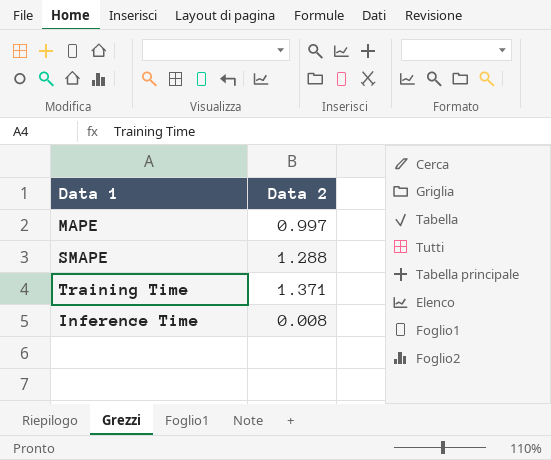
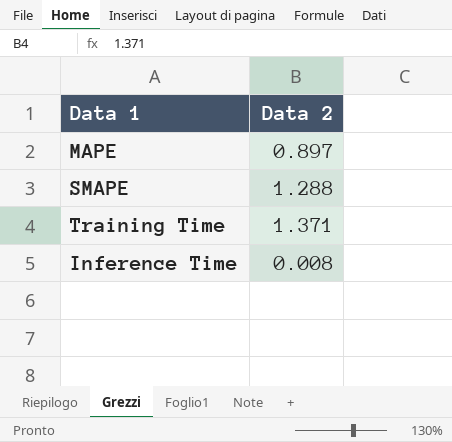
MAPE | Data 2: 0.997 -> 0.897

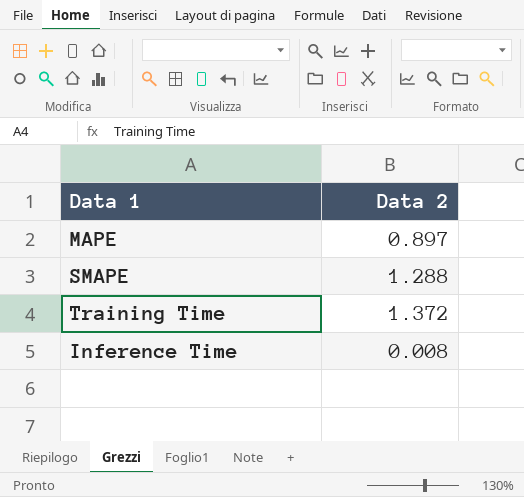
Training Time | Data 2: 1.371 -> 1.372

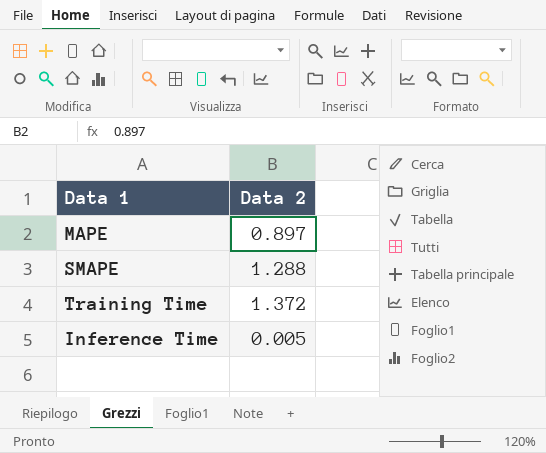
Inference Time | Data 2: 0.008 -> 0.005

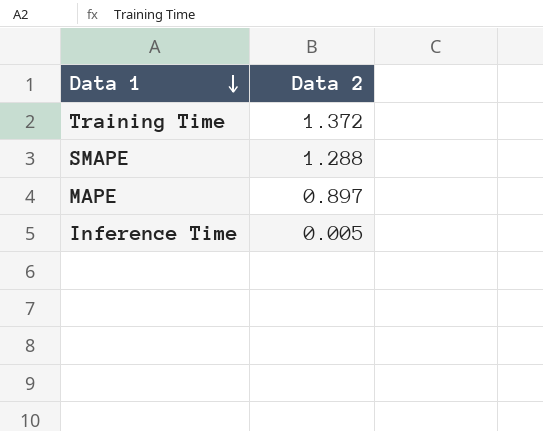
row order: none -> Data 1 descending

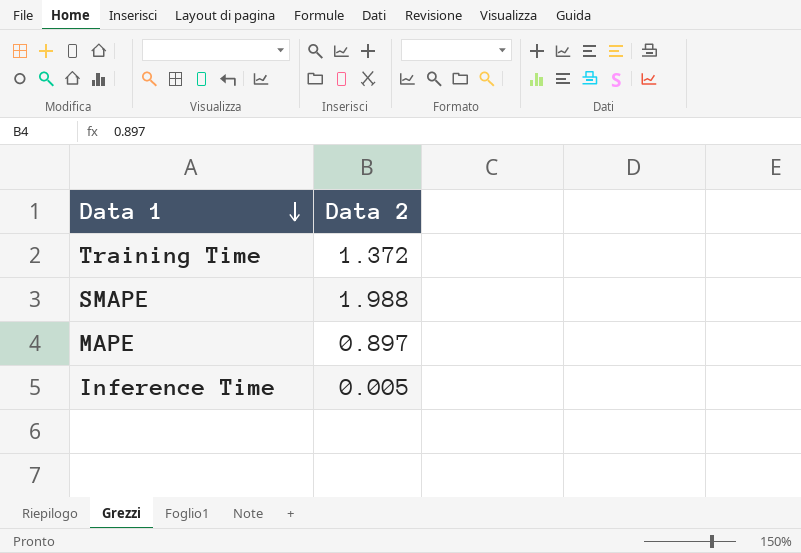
SMAPE | Data 2: 1.288 -> 1.988

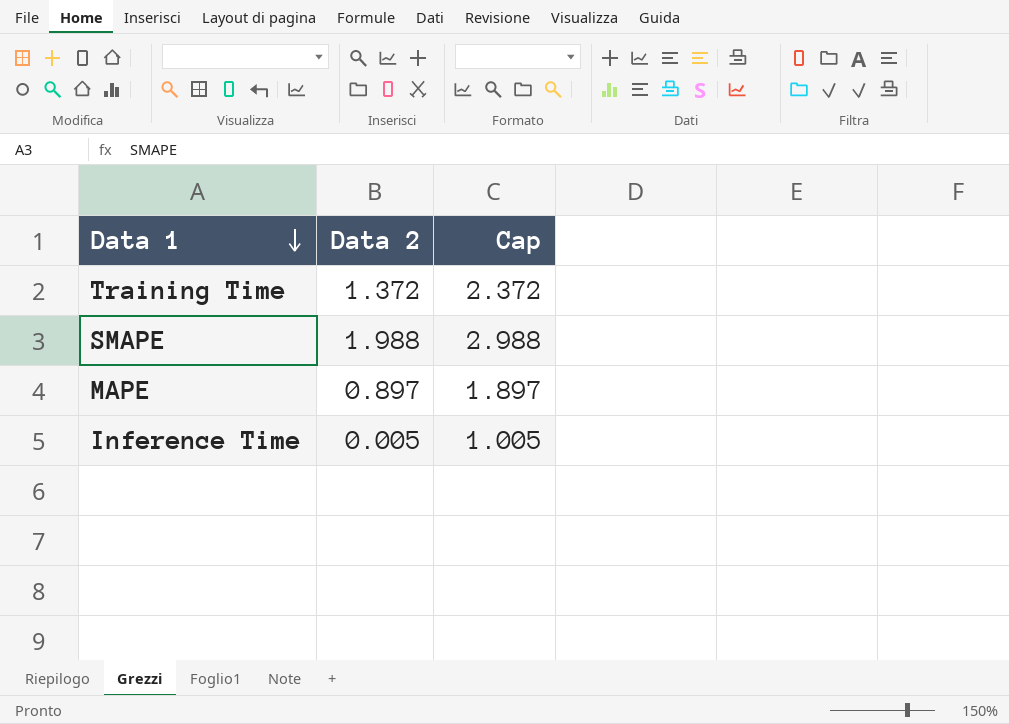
column Cap | formula: none -> [Data 2] + 1

